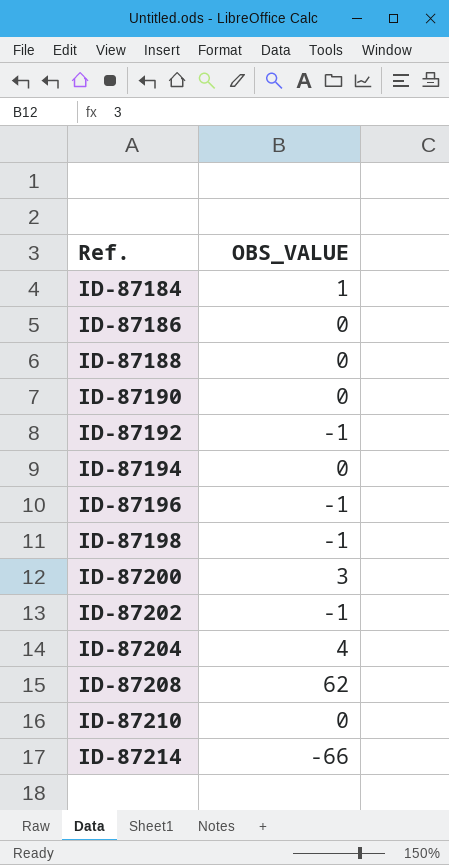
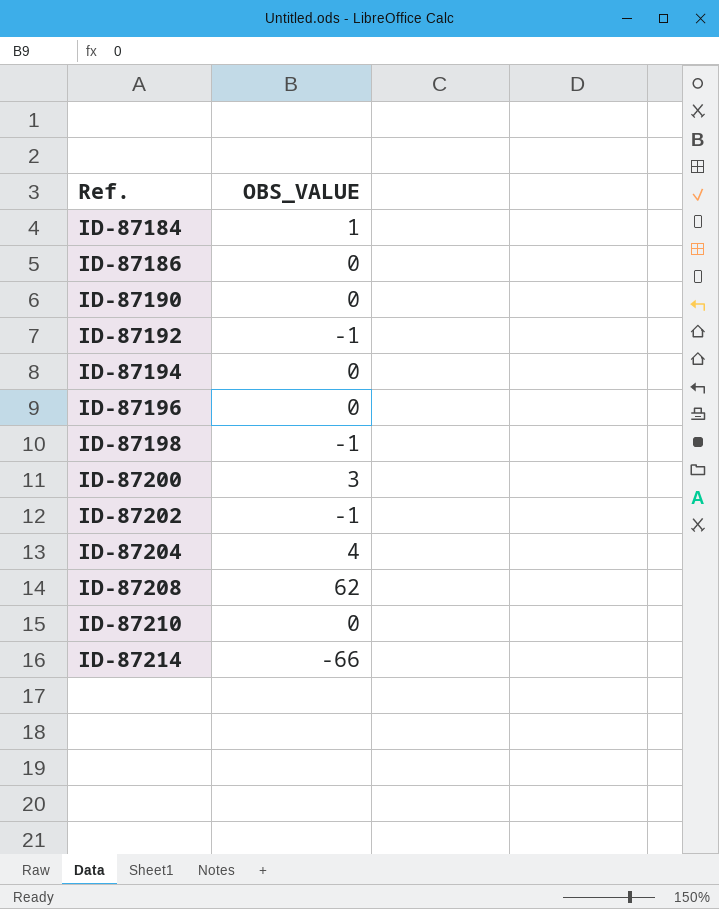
row ID-87188: 0 -> none
ID-87196 | OBS_VALUE: -1 -> 0

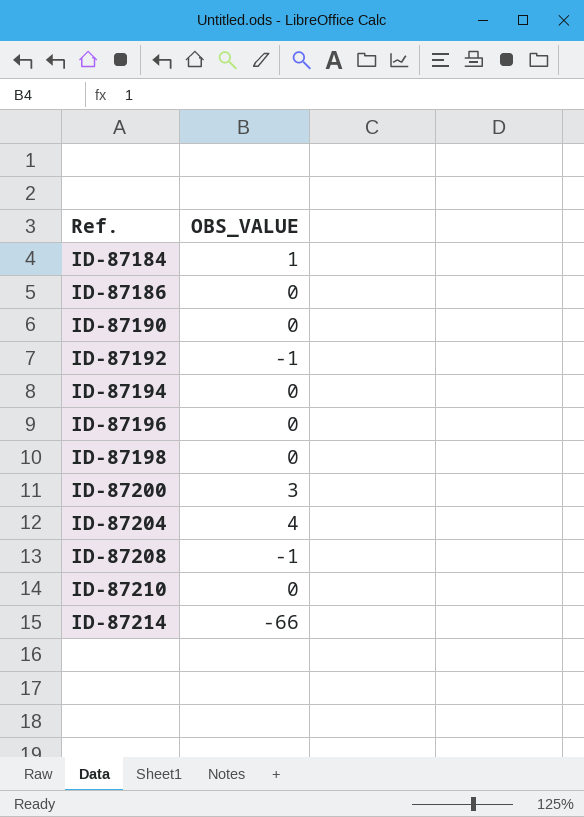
row ID-87202: -1 -> none
ID-87198 | OBS_VALUE: -1 -> 0
ID-87208 | OBS_VALUE: 62 -> -1

